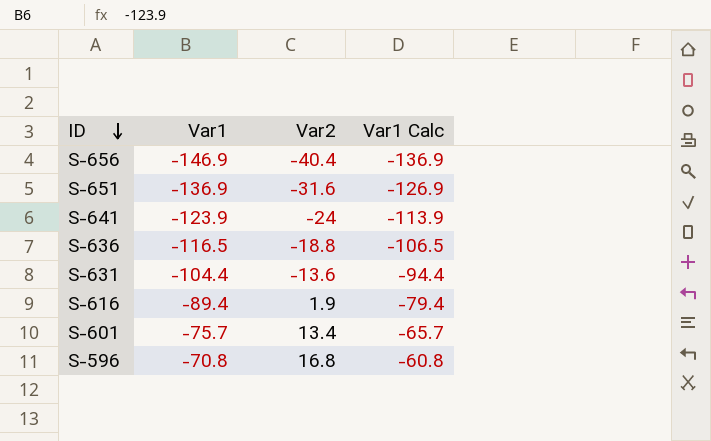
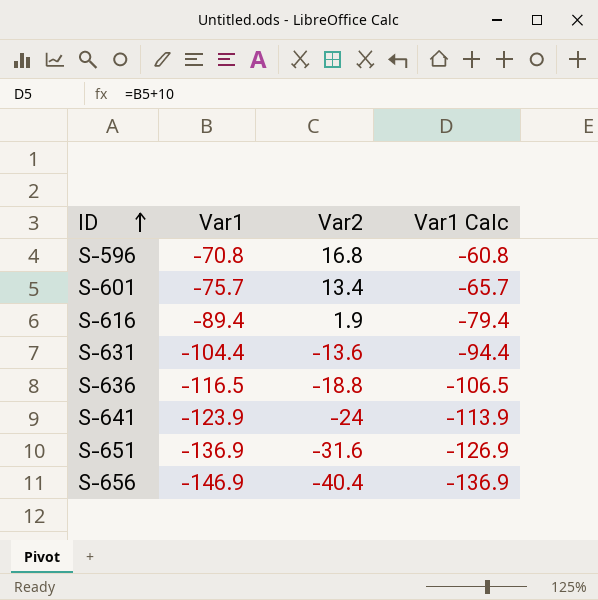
row order: ID descending -> ID ascending

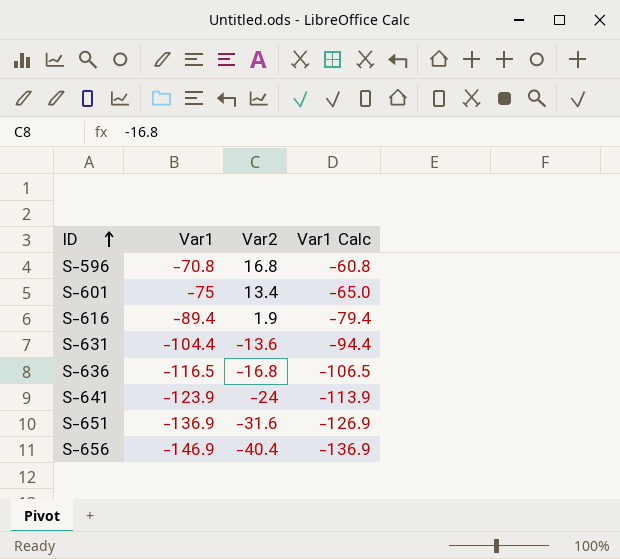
S-601 | Var1: -75.7 -> -75
S-601 | Var1 Calc: -65.7 -> -65.0
S-636 | Var2: -18.8 -> -16.8

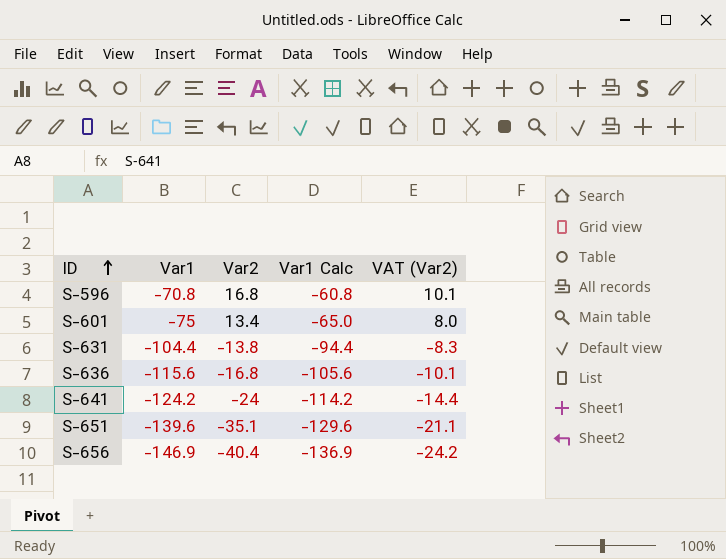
column VAT (Var2) | formula: none -> [Var2] * 0.6
row S-616: -89.4 | 1.9 | -79.4 -> none
S-631 | Var2: -13.6 -> -13.8
S-636 | Var1: -116.5 -> -115.6
S-636 | Var1 Calc: -106.5 -> -105.6
S-641 | Var1: -123.9 -> -124.2
S-641 | Var1 Calc: -113.9 -> -114.2
S-651 | Var1: -136.9 -> -139.6
S-651 | Var2: -31.6 -> -35.1
S-651 | Var1 Calc: -126.9 -> -129.6

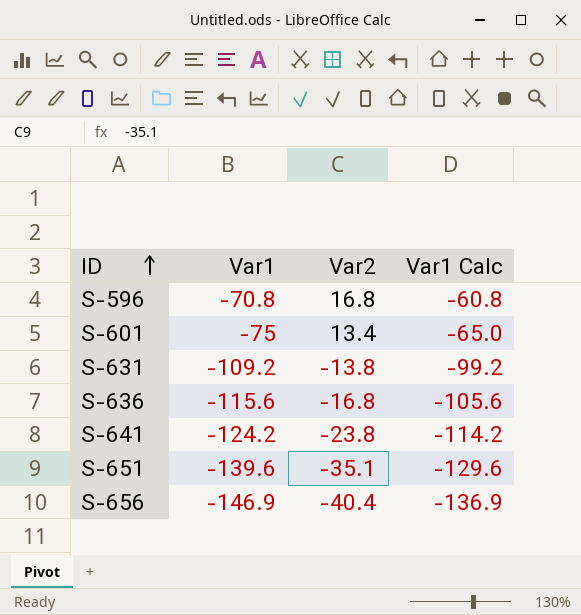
column VAT (Var2) | formula: [Var2] * 0.6 -> none
S-631 | Var1: -104.4 -> -109.2
S-631 | Var1 Calc: -94.4 -> -99.2
S-641 | Var2: -24 -> -23.8

